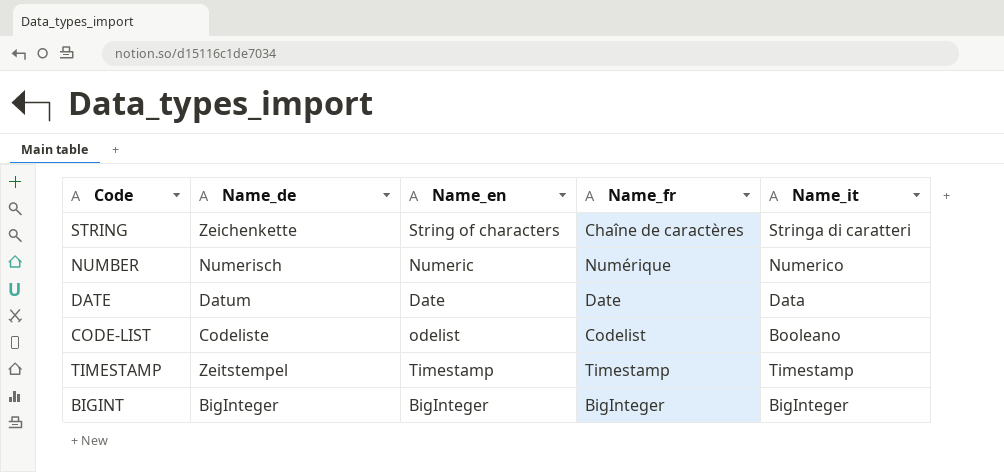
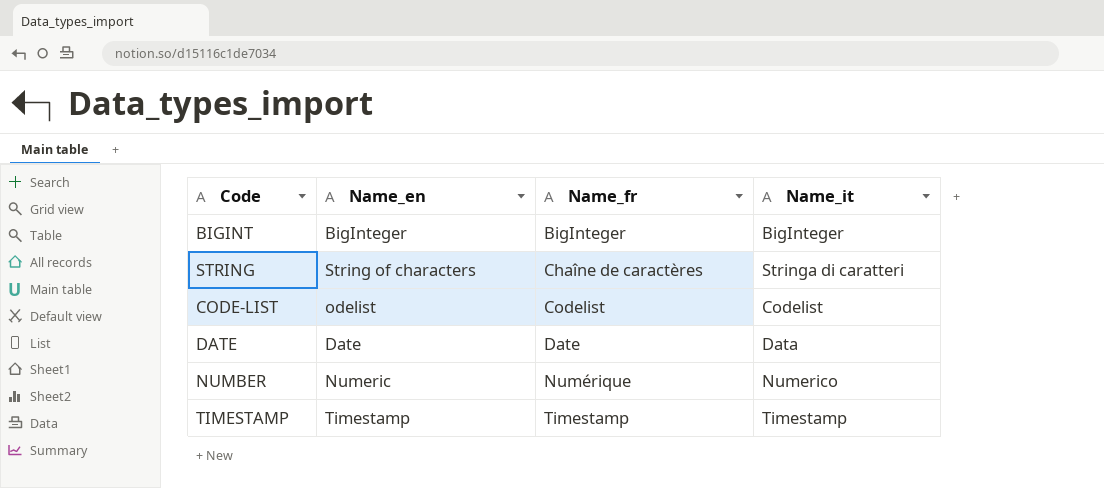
row order: none -> Name_fr ascending
column Name_de | position: 2 -> none
CODE-LIST | Name_it: Booleano -> Codelist

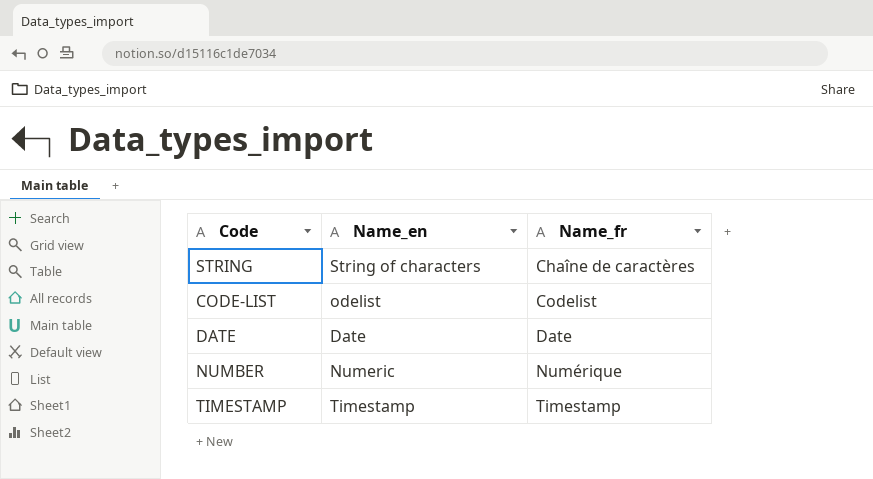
column Name_it | position: 4 -> none
row BIGINT: BigInteger | BigInteger | BigInteger -> none

